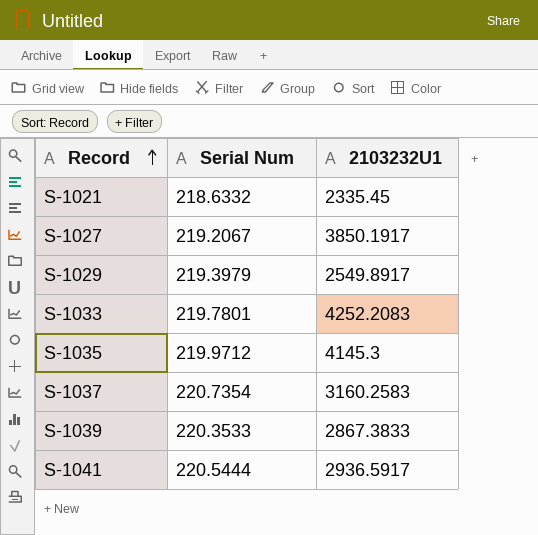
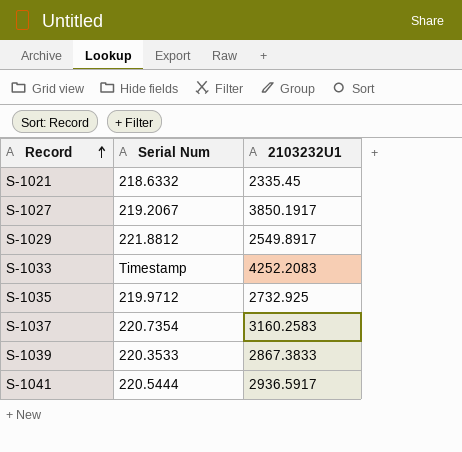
S-1029 | Serial Num: 219.3979 -> 221.8812
S-1033 | Serial Num: 219.7801 -> Timestamp
S-1035 | 2103232U1: 4145.3 -> 2732.925

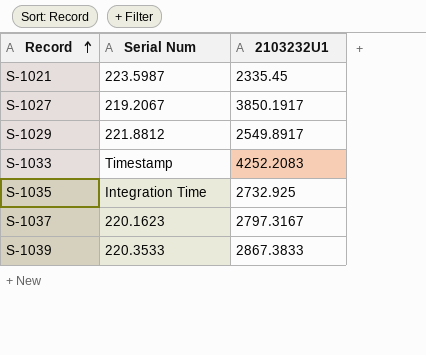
row S-1041: 220.5444 | 2936.5917 -> none
S-1021 | Serial Num: 218.6332 -> 223.5987
S-1035 | Serial Num: 219.9712 -> Integration Time
S-1037 | Serial Num: 220.7354 -> 220.1623
S-1037 | 2103232U1: 3160.2583 -> 2797.3167

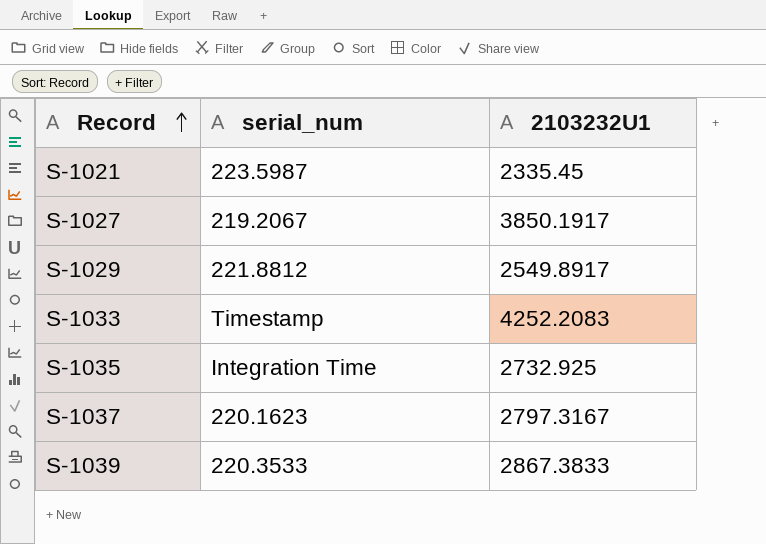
column name: Serial Num -> serial_num

